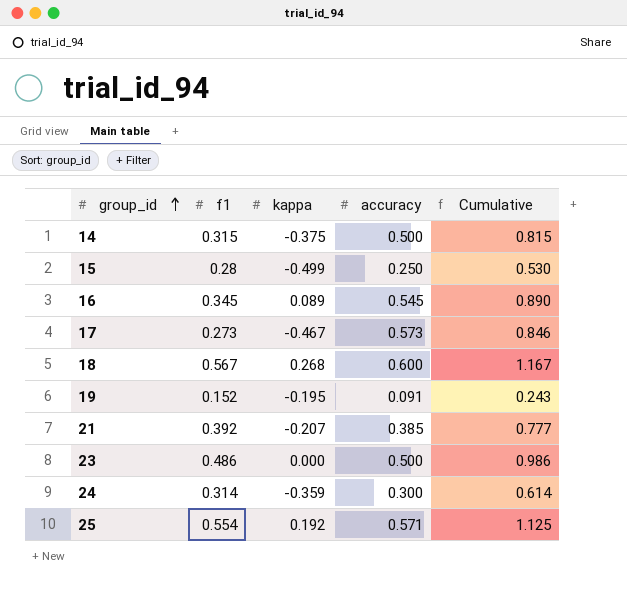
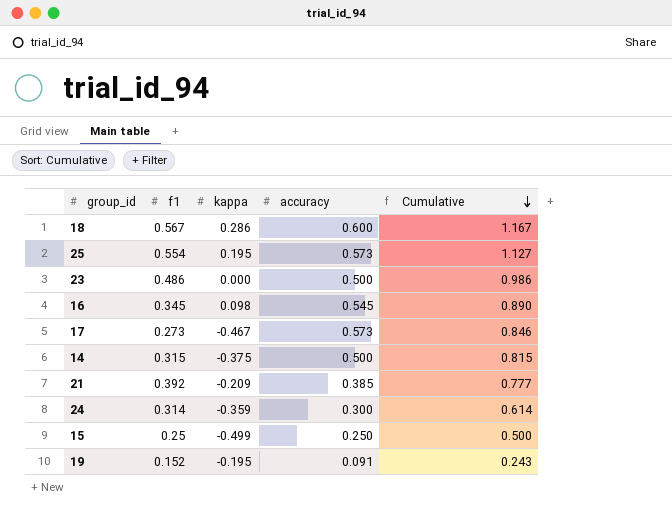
row order: group_id ascending -> Cumulative descending
18 | kappa: 0.268 -> 0.286
25 | kappa: 0.192 -> 0.195
25 | accuracy: 0.571 -> 0.573
25 | Cumulative: 1.125 -> 1.127
16 | kappa: 0.089 -> 0.098
21 | kappa: -0.207 -> -0.209
15 | f1: 0.28 -> 0.25
15 | Cumulative: 0.530 -> 0.500

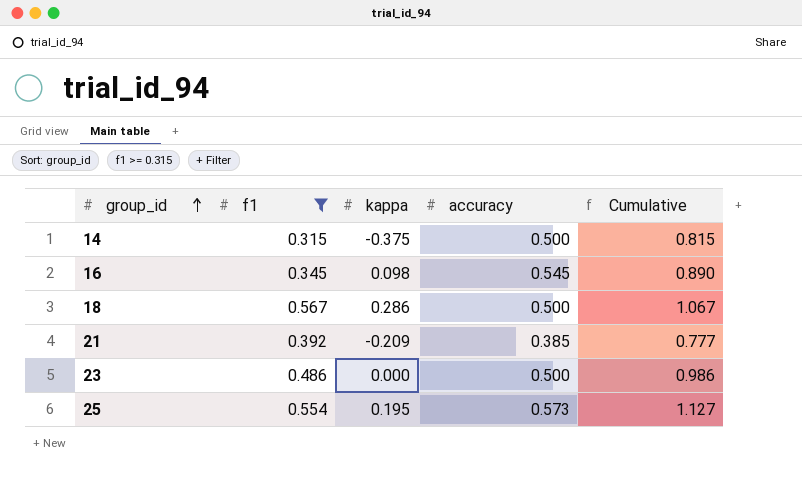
filter: none -> f1 >= 0.315
row order: Cumulative descending -> group_id ascending
18 | accuracy: 0.600 -> 0.500
18 | Cumulative: 1.167 -> 1.067

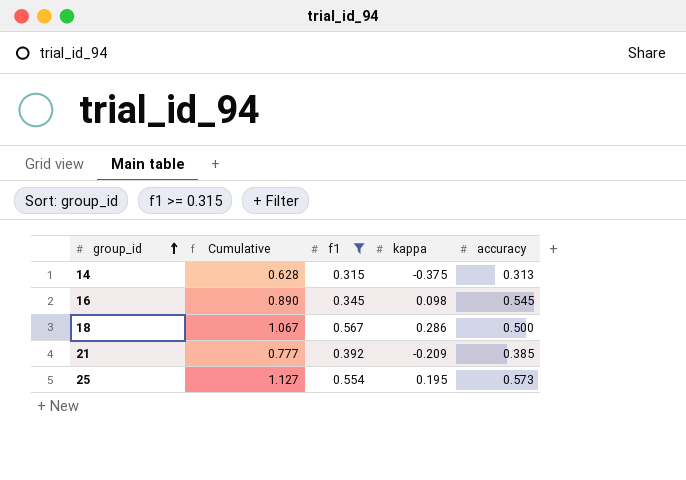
column Cumulative | position: 5 -> 2
row 23: 0.486 | 0.000 | 0.500 | 0.986 -> none
14 | Cumulative: 0.815 -> 0.628
14 | accuracy: 0.500 -> 0.313

